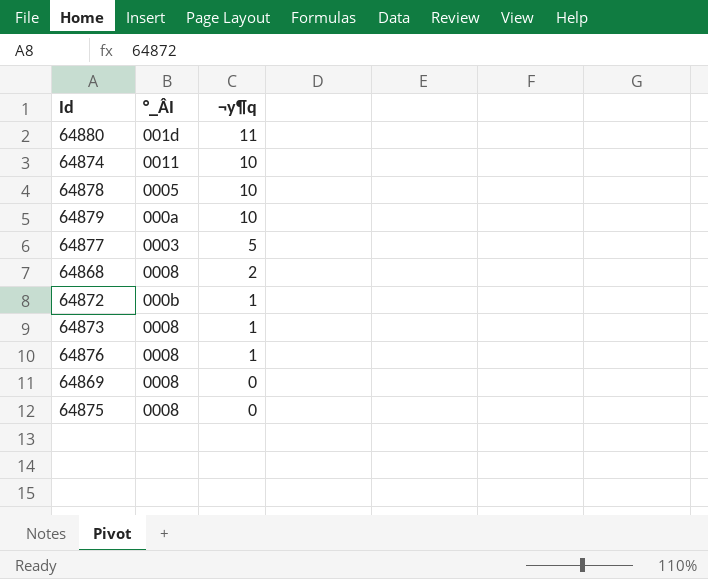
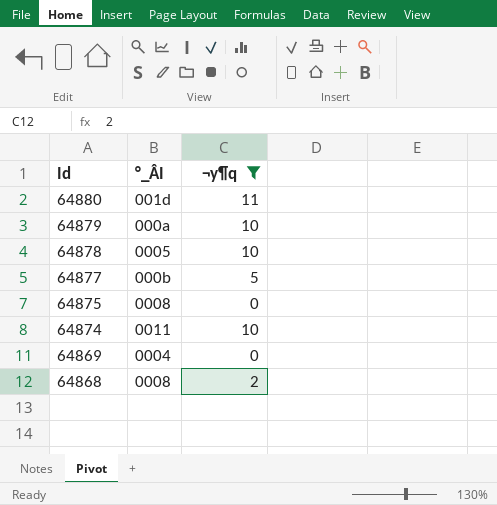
filter: none -> ¬y¶q != 1
row order: ¬y¶q descending -> Id descending
64877 | °_ÂI: 0003 -> 000b
64869 | °_ÂI: 0008 -> 0004

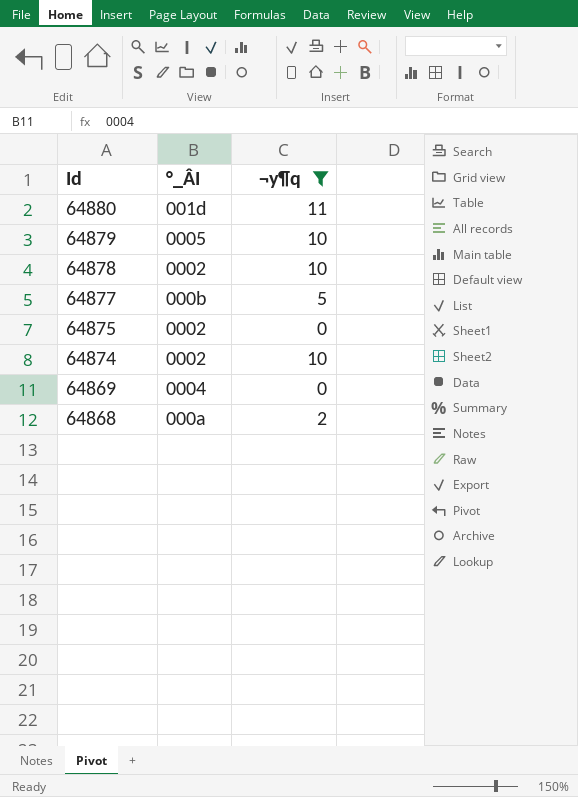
64879 | °_ÂI: 000a -> 0005
64878 | °_ÂI: 0005 -> 0002
64875 | °_ÂI: 0008 -> 0002
64874 | °_ÂI: 0011 -> 0002
64868 | °_ÂI: 0008 -> 000a

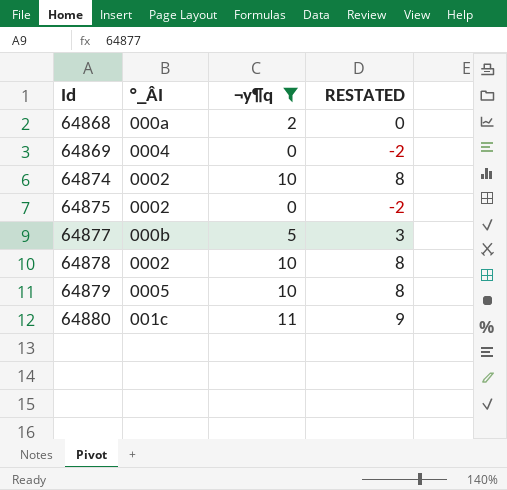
row order: Id descending -> Id ascending
column RESTATED | formula: none -> [¬y¶q] - 2
64880 | °_ÂI: 001d -> 001c

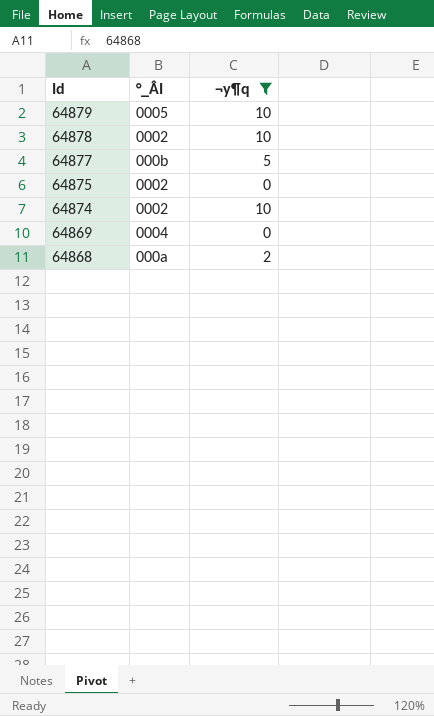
row order: Id ascending -> Id descending
column RESTATED | formula: [¬y¶q] - 2 -> none
row 64880: 001c | 11 | 9 -> none

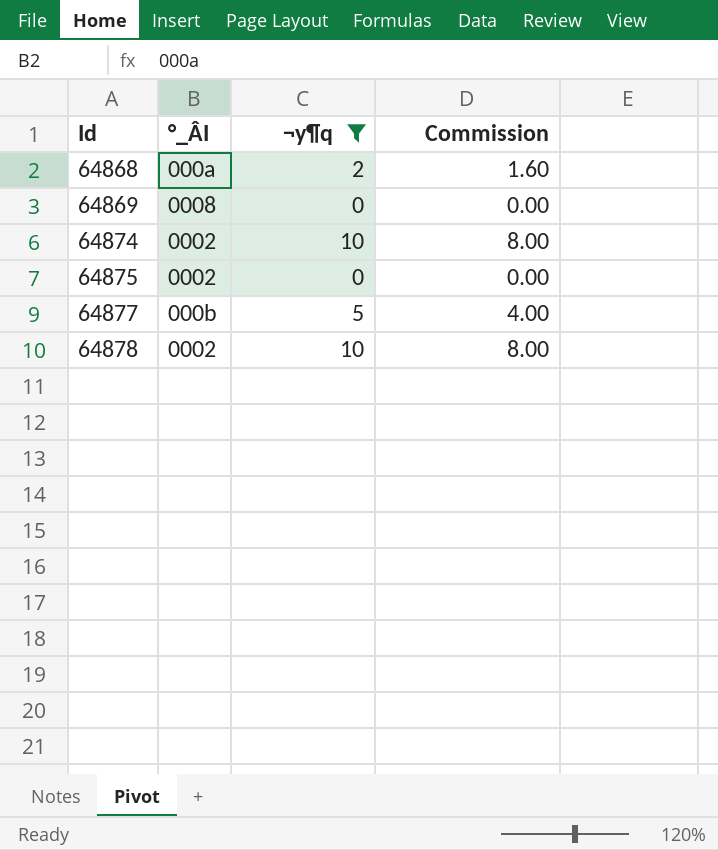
row order: Id descending -> Id ascending
column Commission | formula: none -> [¬y¶q] * 0.8
row 64879: 0005 | 10 -> none
64869 | °_ÂI: 0004 -> 0008

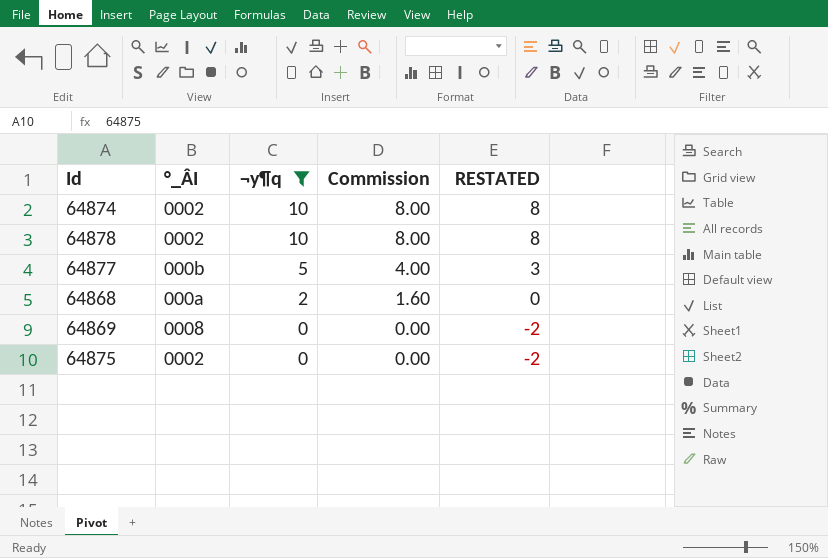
row order: Id ascending -> ¬y¶q descending
column RESTATED | formula: none -> [¬y¶q] - 2

